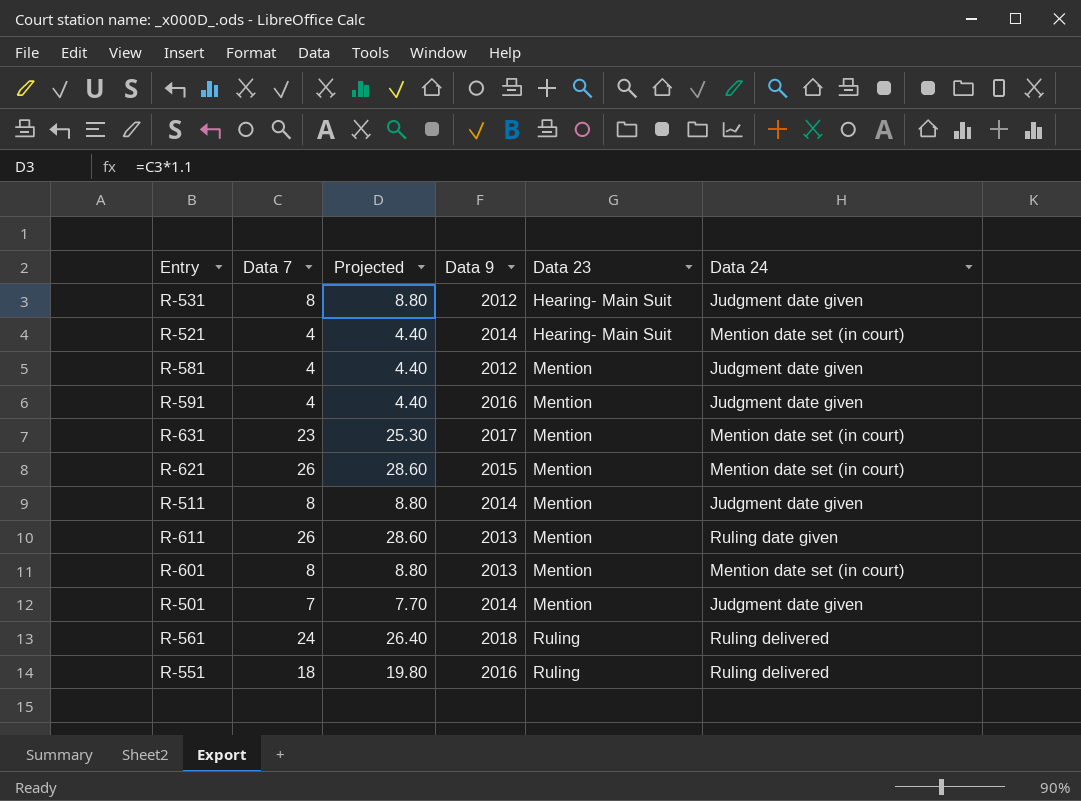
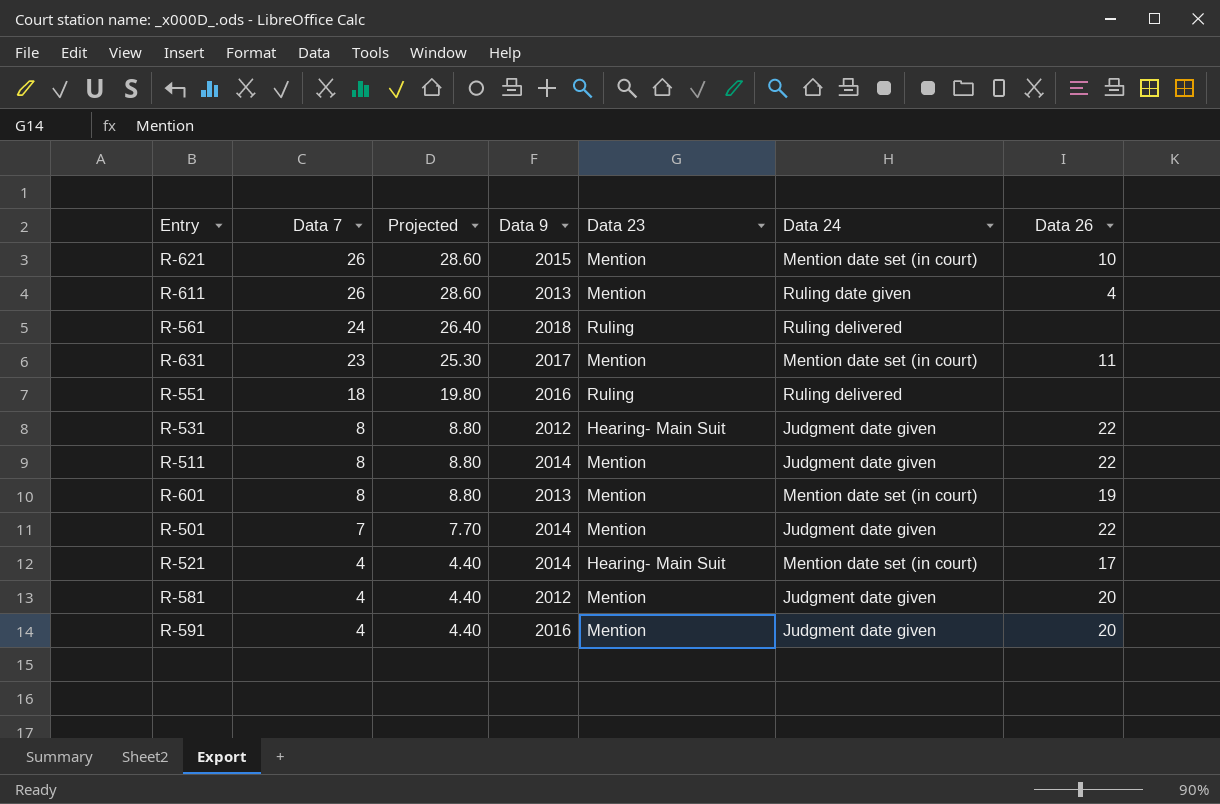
row order: Data 23 ascending -> Data 7 descending
column Data 26 | position: none -> 7

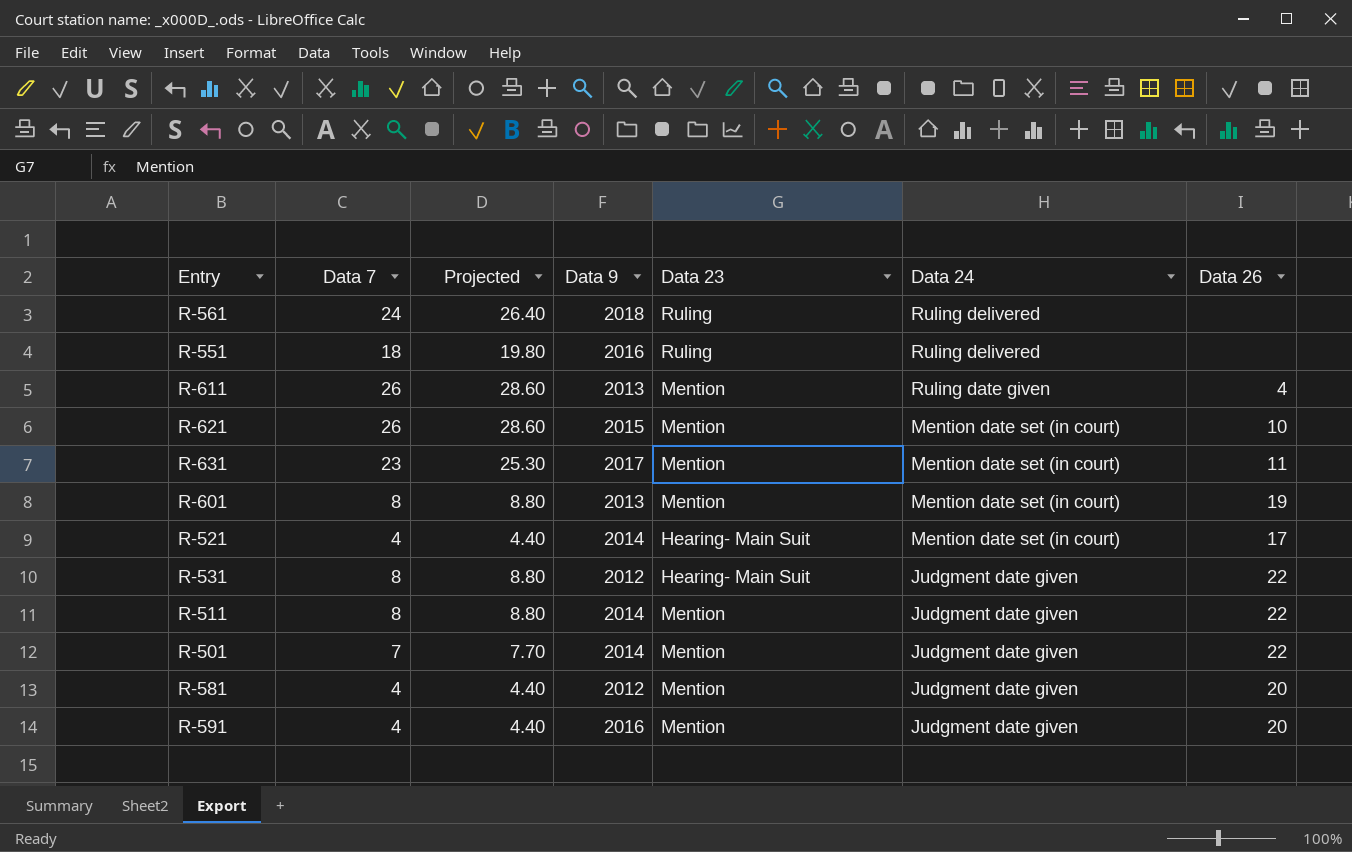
row order: Data 7 descending -> Data 24 descending

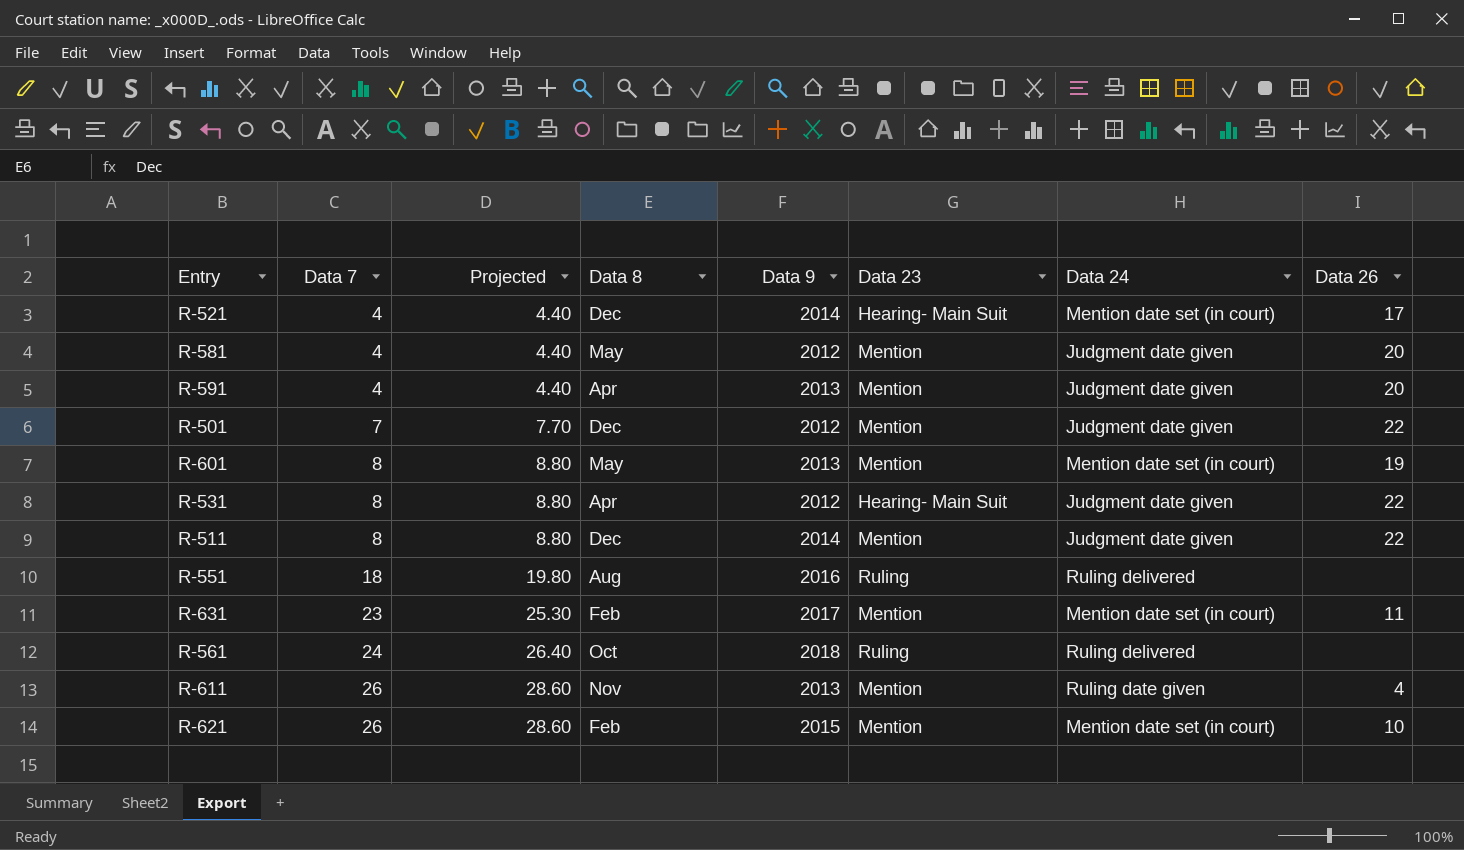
row order: Data 24 descending -> Data 7 ascending
column Data 8 | position: none -> 4
R-591 | Data 9: 2016 -> 2013
R-501 | Data 9: 2014 -> 2012

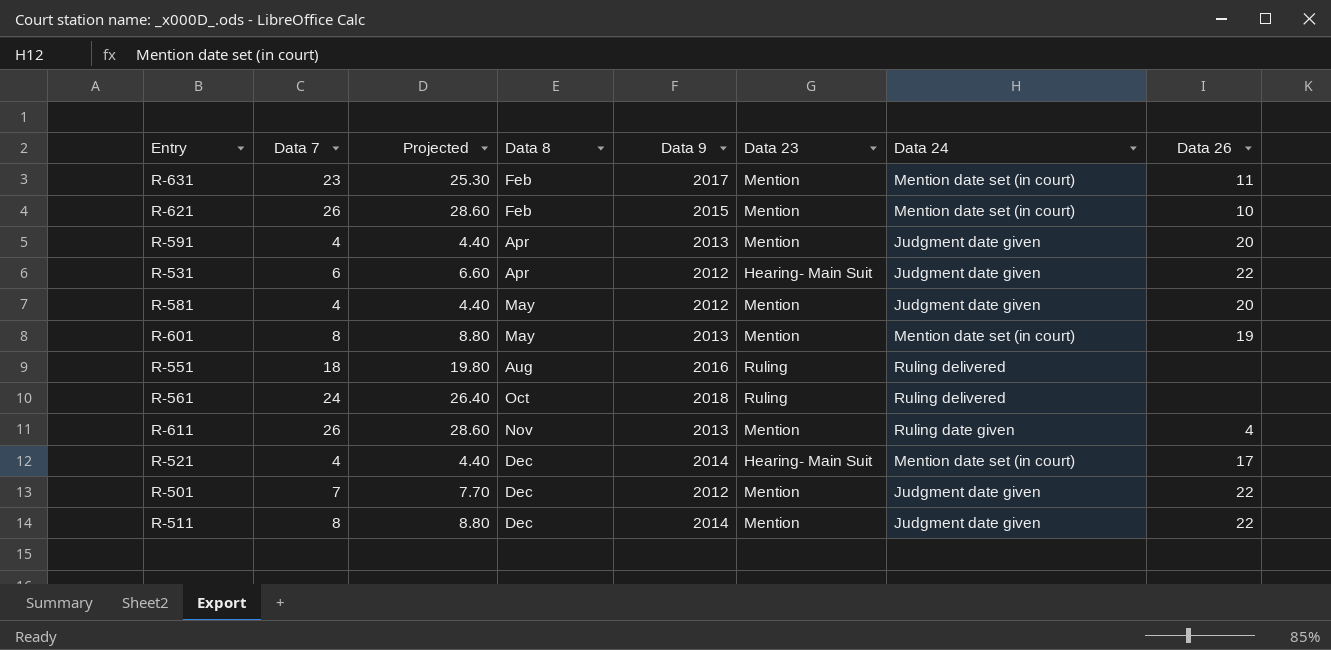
row order: Data 7 ascending -> Data 8 ascending
R-531 | Data 7: 8 -> 6
R-531 | Projected: 8.80 -> 6.60

